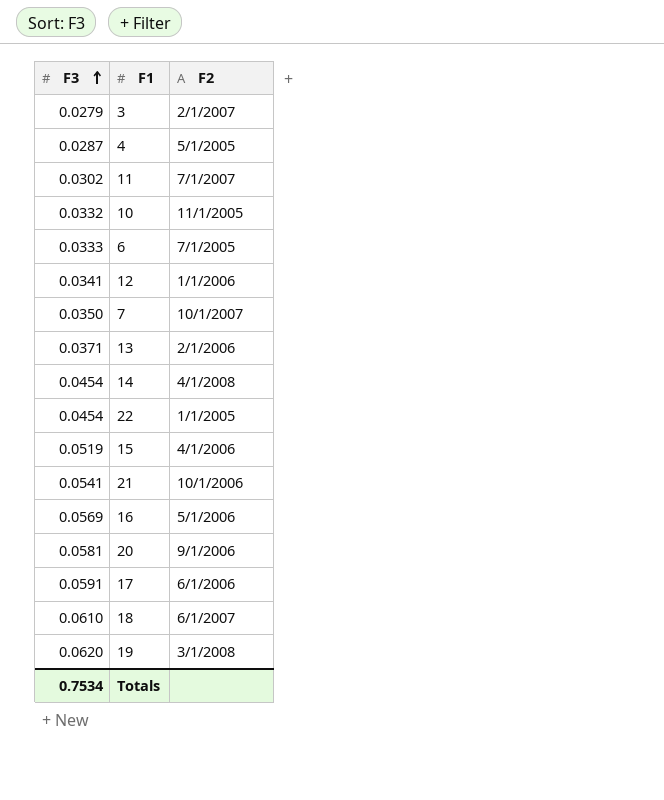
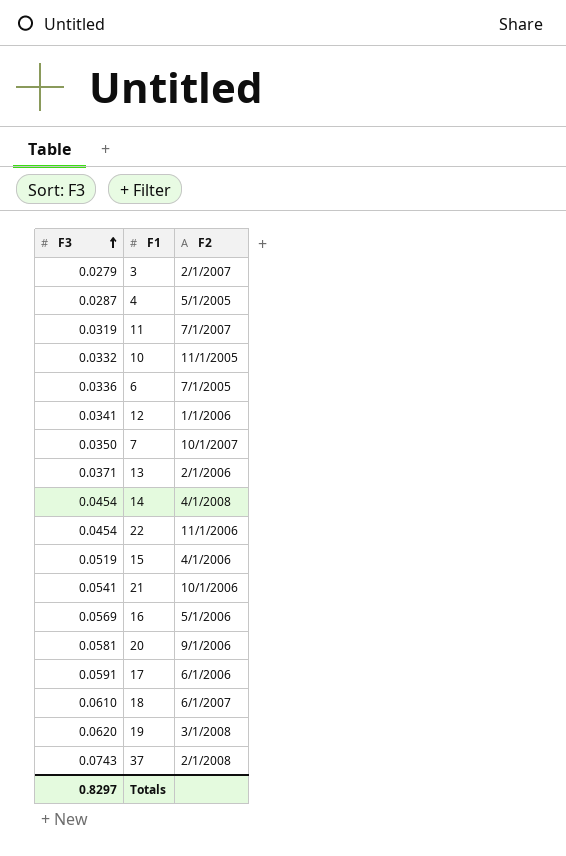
11 | F3: 0.0302 -> 0.0319
6 | F3: 0.0333 -> 0.0336
22 | F2: 1/1/2005 -> 11/1/2006
row 37: none -> 0.0743 | 2/1/2008
Totals | F3: 0.7534 -> 0.8297

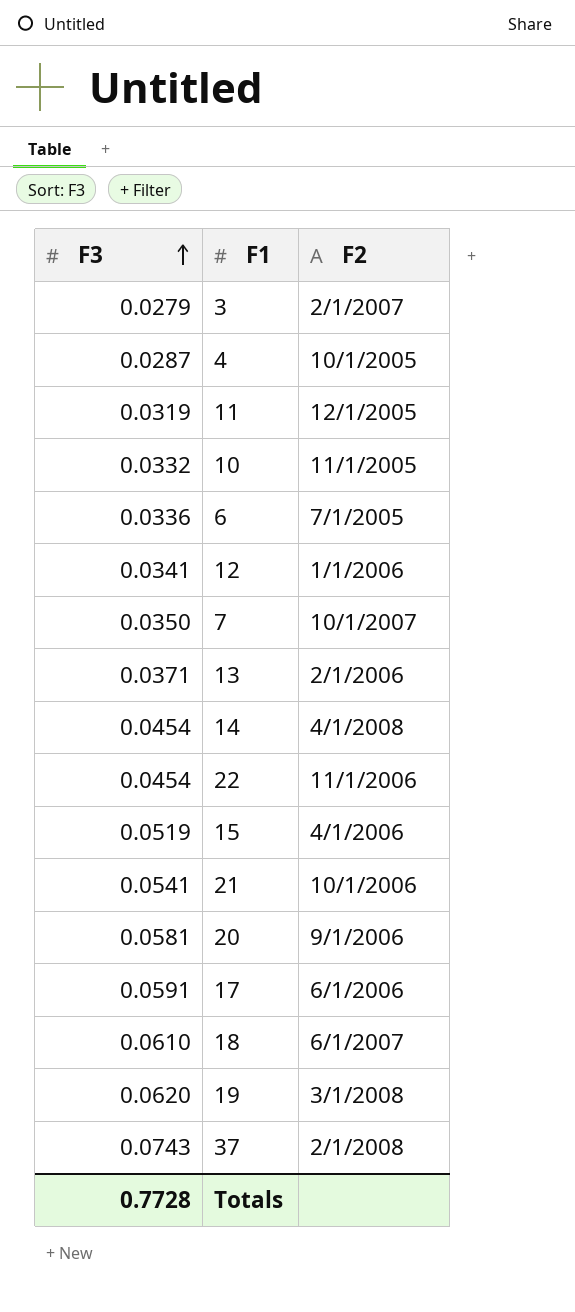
row 16: 0.0569 | 5/1/2006 -> none
4 | F2: 5/1/2005 -> 10/1/2005
11 | F2: 7/1/2007 -> 12/1/2005
Totals | F3: 0.8297 -> 0.7728

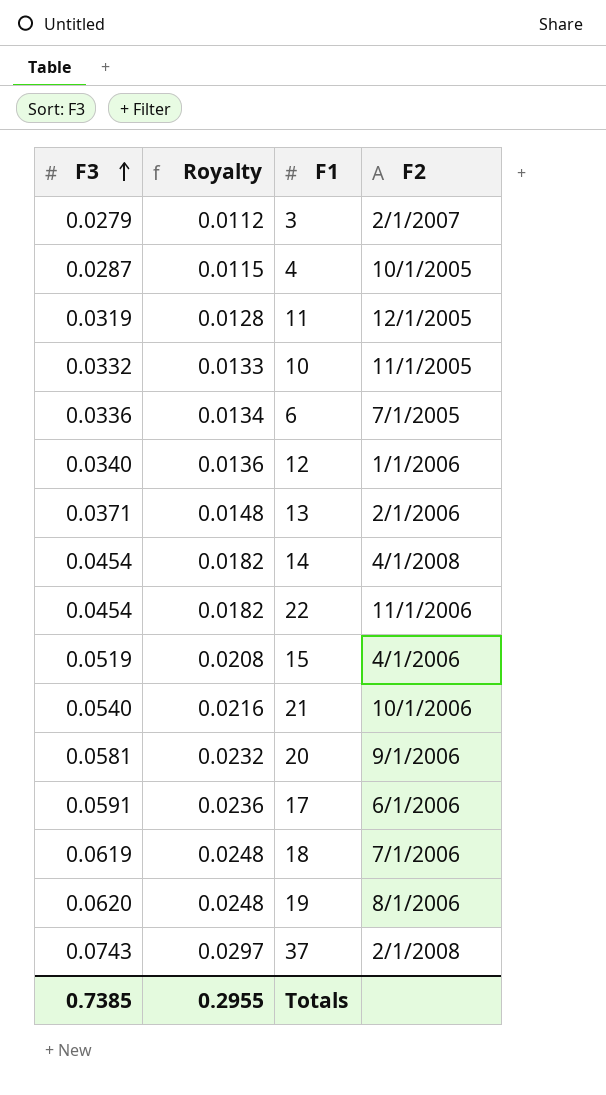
column Royalty | formula: none -> [F3] * 0.4
row 7: 0.0350 | 10/1/2007 -> none
12 | F3: 0.0341 -> 0.0340
21 | F3: 0.0541 -> 0.0540
18 | F3: 0.0610 -> 0.0619
18 | F2: 6/1/2007 -> 7/1/2006
19 | F2: 3/1/2008 -> 8/1/2006
Totals | F3: 0.7728 -> 0.7385

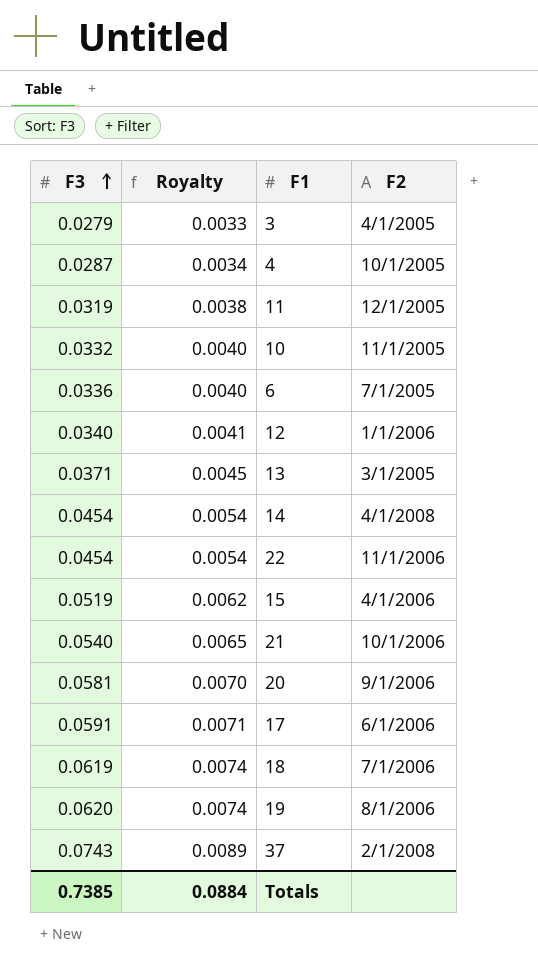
column Royalty | formula: [F3] * 0.4 -> [F3] * 0.12
3 | F2: 2/1/2007 -> 4/1/2005
13 | F2: 2/1/2006 -> 3/1/2005
Totals | Royalty: 0.2955 -> 0.0884

